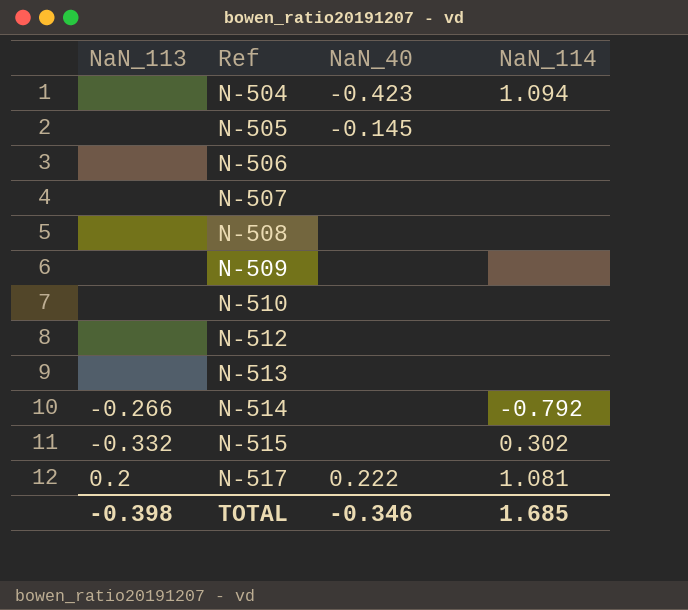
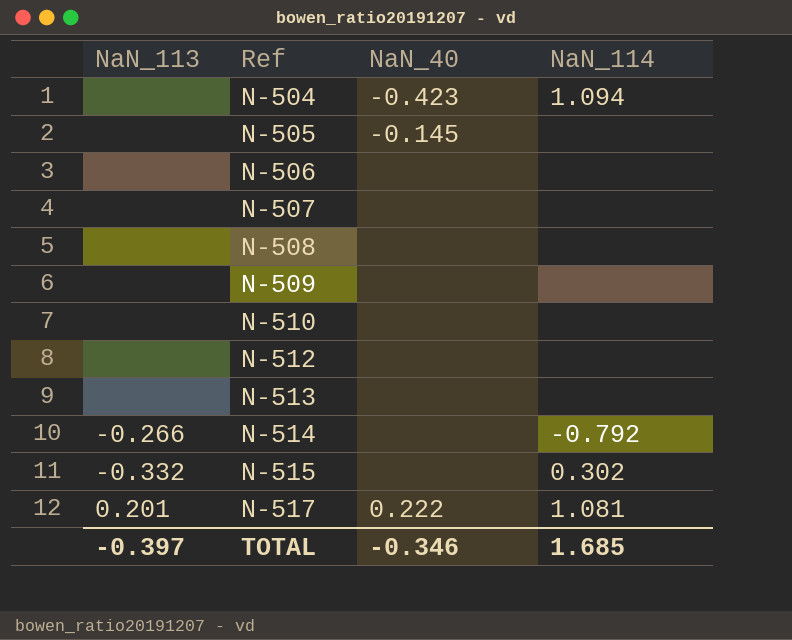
N-517 | NaN_113: 0.2 -> 0.201
TOTAL | NaN_113: -0.398 -> -0.397

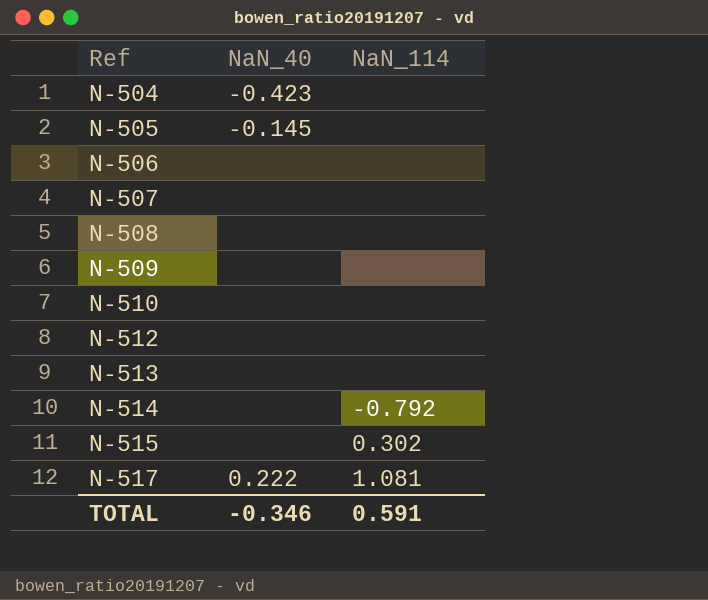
column NaN_113 | position: 1 -> none
N-504 | NaN_114: 1.094 -> none
TOTAL | NaN_114: 1.685 -> 0.591

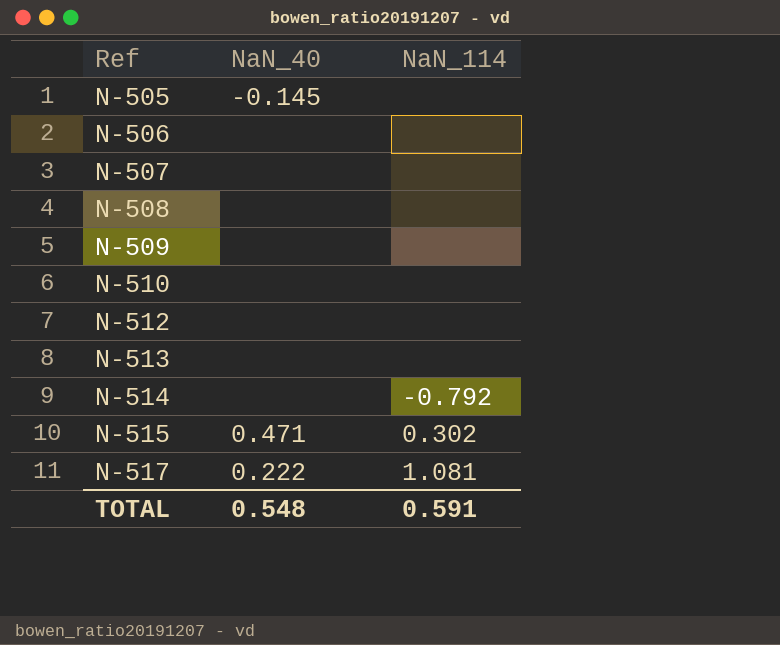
row N-504: -0.423 | none -> none
N-515 | NaN_40: none -> 0.471
TOTAL | NaN_40: -0.346 -> 0.548

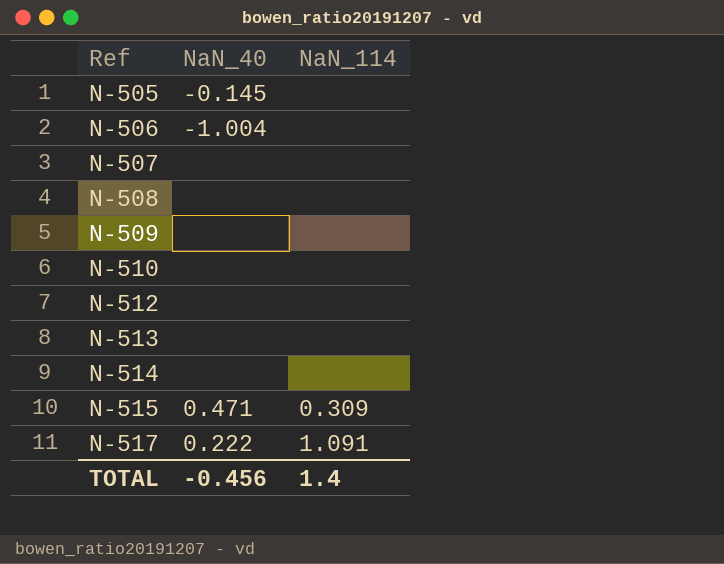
N-506 | NaN_40: none -> -1.004
N-514 | NaN_114: -0.792 -> none
N-515 | NaN_114: 0.302 -> 0.309
N-517 | NaN_114: 1.081 -> 1.091
TOTAL | NaN_40: 0.548 -> -0.456
TOTAL | NaN_114: 0.591 -> 1.4

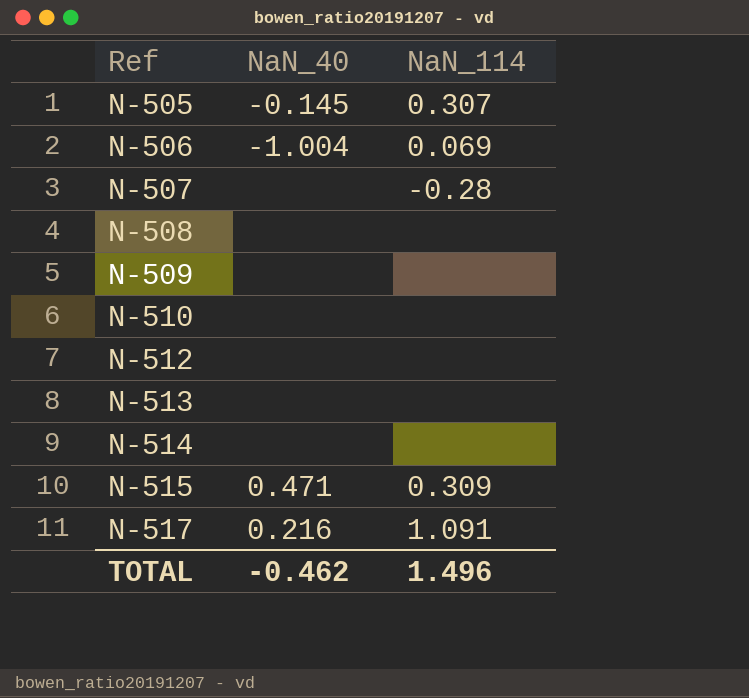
N-505 | NaN_114: none -> 0.307
N-506 | NaN_114: none -> 0.069
N-507 | NaN_114: none -> -0.28
N-517 | NaN_40: 0.222 -> 0.216
TOTAL | NaN_40: -0.456 -> -0.462
TOTAL | NaN_114: 1.4 -> 1.496

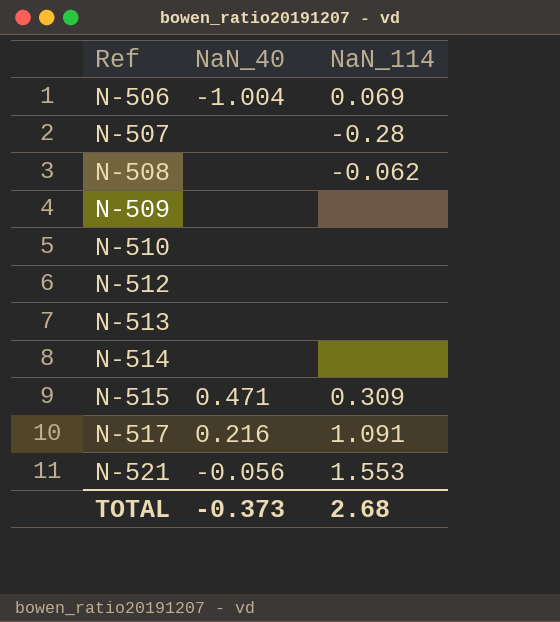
row N-505: -0.145 | 0.307 -> none
N-508 | NaN_114: none -> -0.062
row N-521: none -> -0.056 | 1.553
TOTAL | NaN_40: -0.462 -> -0.373
TOTAL | NaN_114: 1.496 -> 2.68

